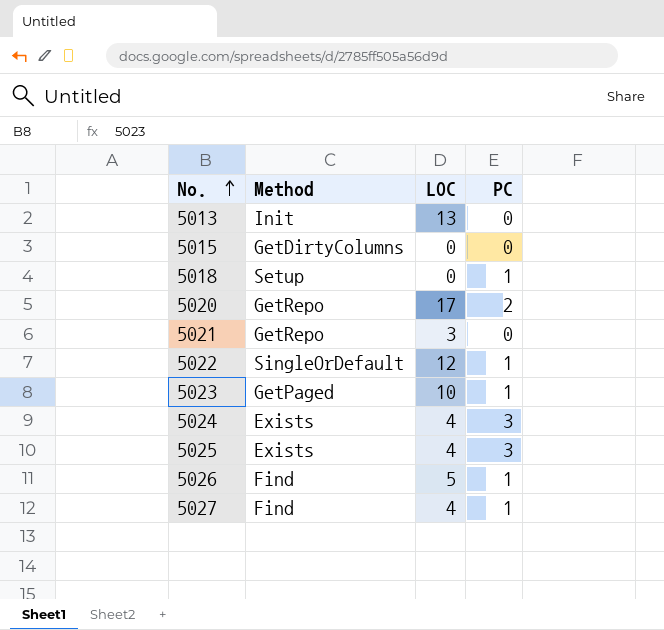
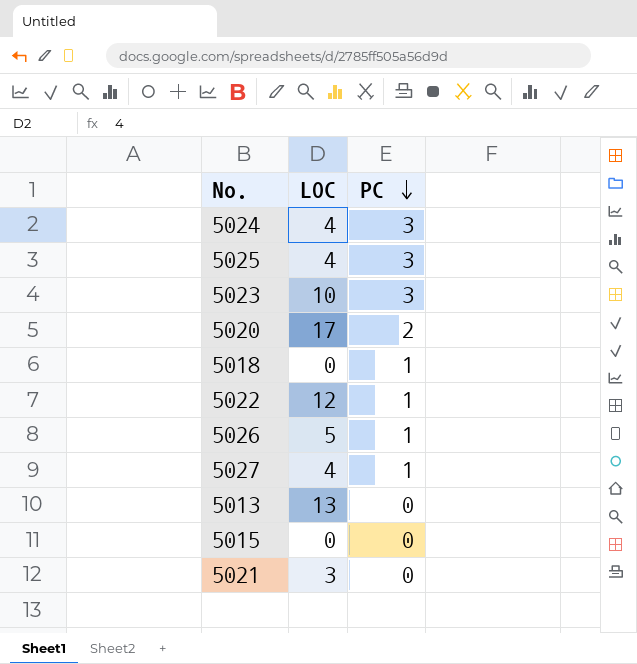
row order: No. ascending -> PC descending
column Method | position: 2 -> none
5023 | PC: 1 -> 3

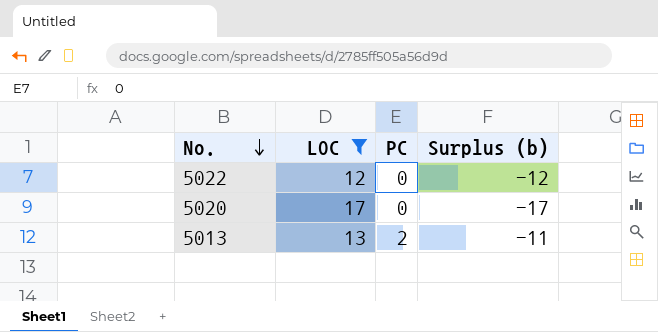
filter: none -> LOC >= 12
row order: PC descending -> No. descending
column Surplus (b) | formula: none -> [PC] - [LOC]
5022 | PC: 1 -> 0
5020 | PC: 2 -> 0
5013 | PC: 0 -> 2

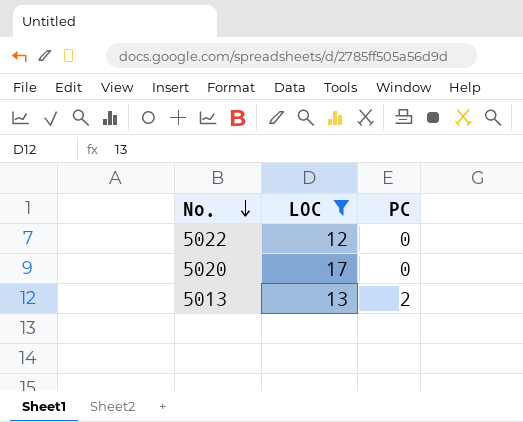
column Surplus (b) | formula: [PC] - [LOC] -> none

